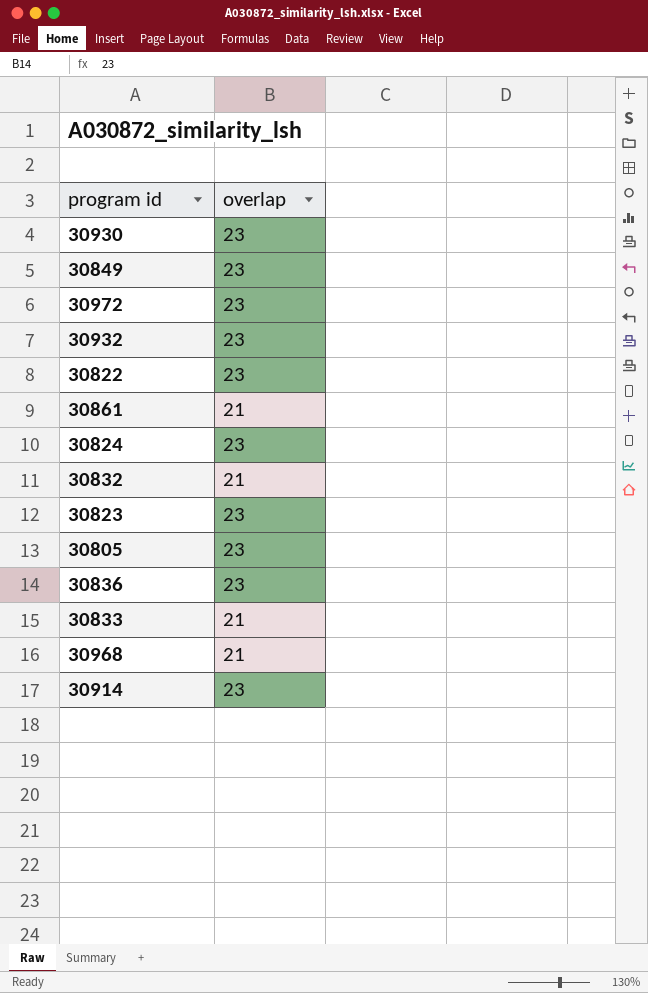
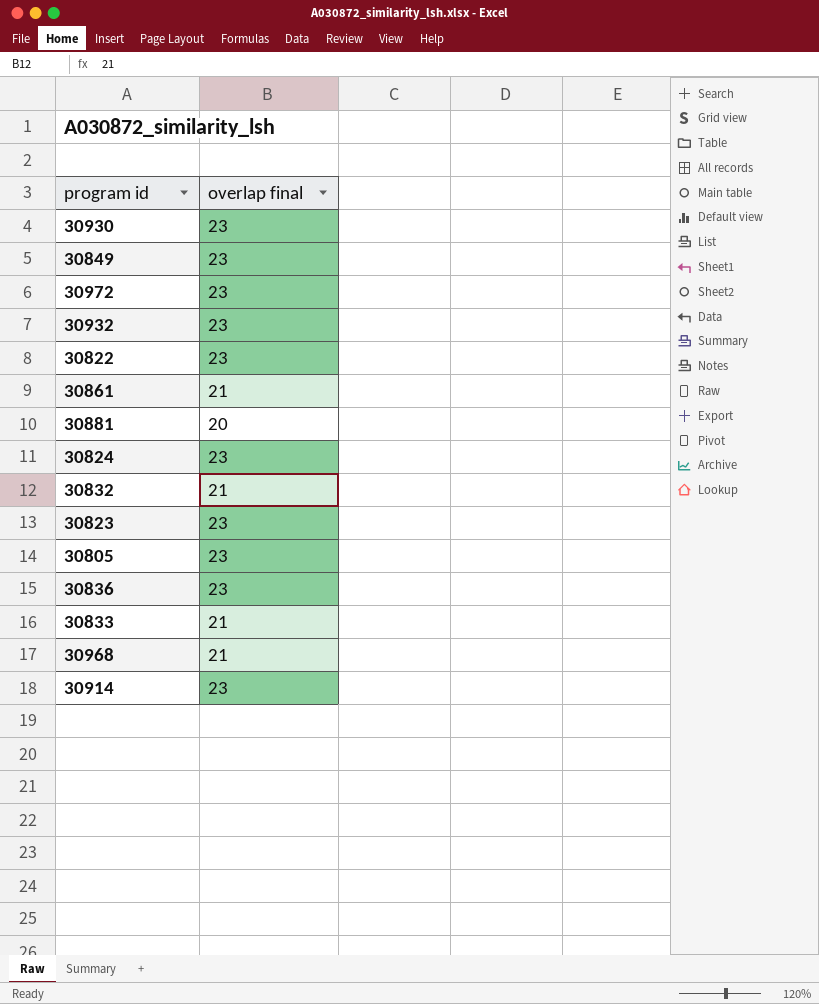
column name: overlap -> overlap final
row 30881: none -> 20

